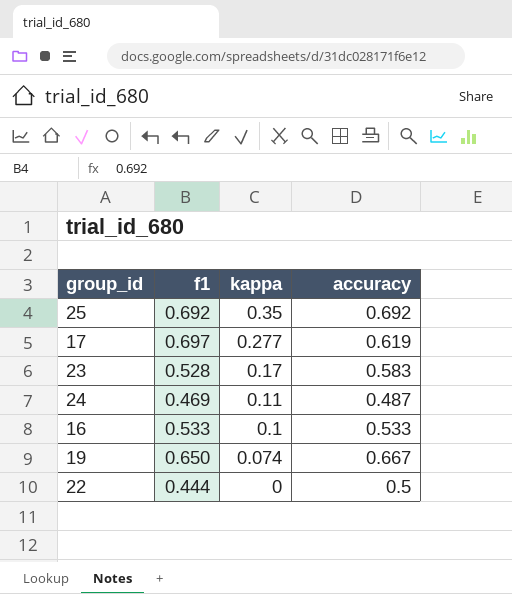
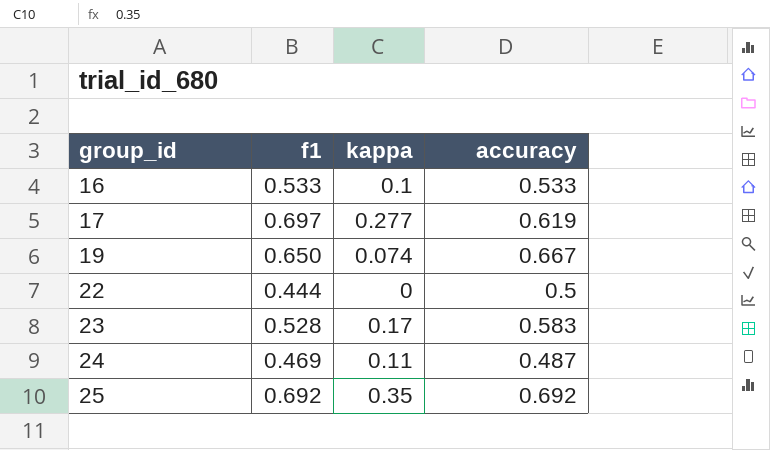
row order: kappa descending -> group_id ascending

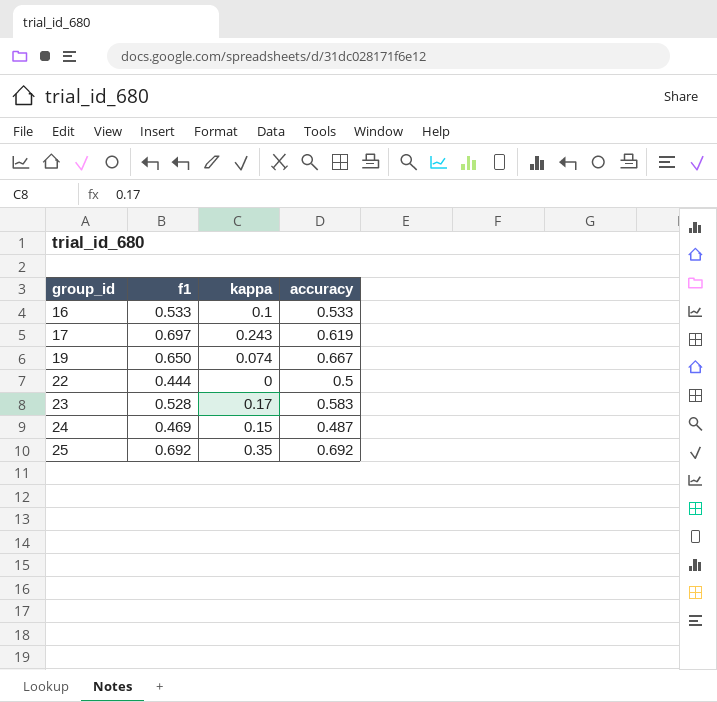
17 | kappa: 0.277 -> 0.243
24 | kappa: 0.11 -> 0.15

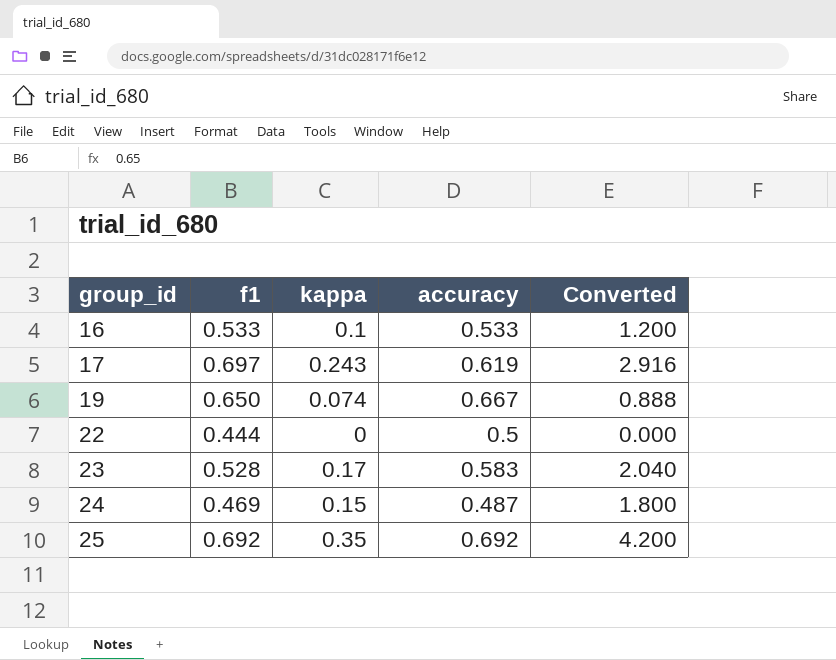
column Converted | formula: none -> [kappa] * 12

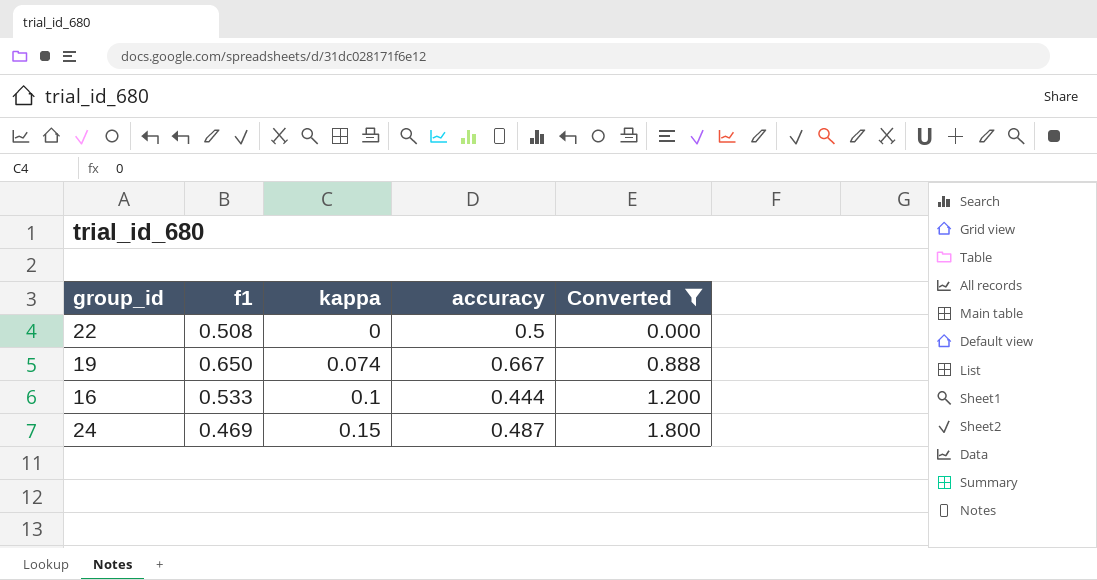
filter: none -> Converted <= 1.800
row order: group_id ascending -> kappa ascending
22 | f1: 0.444 -> 0.508
16 | accuracy: 0.533 -> 0.444

